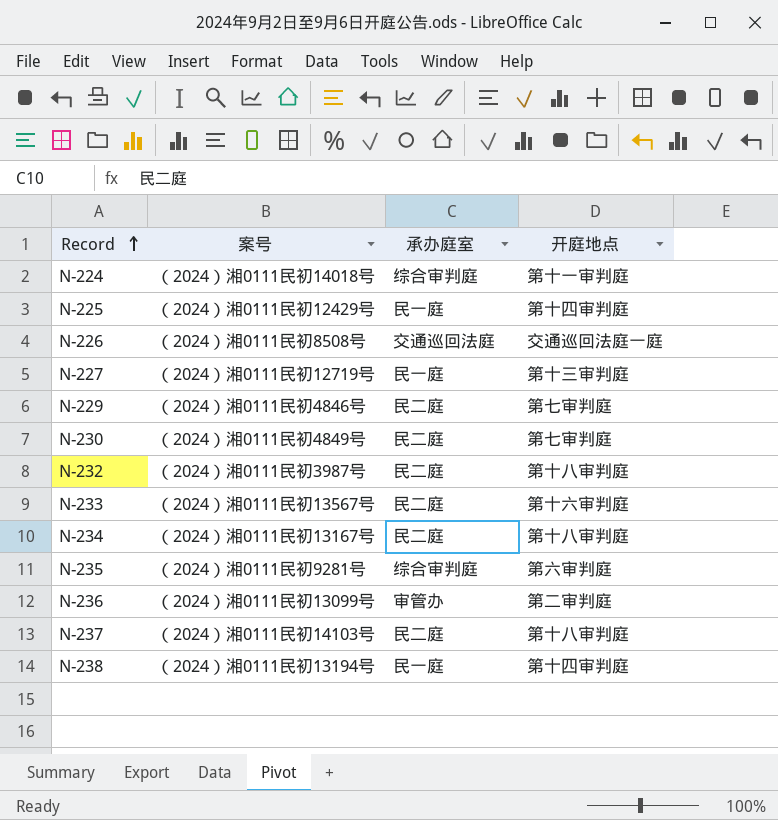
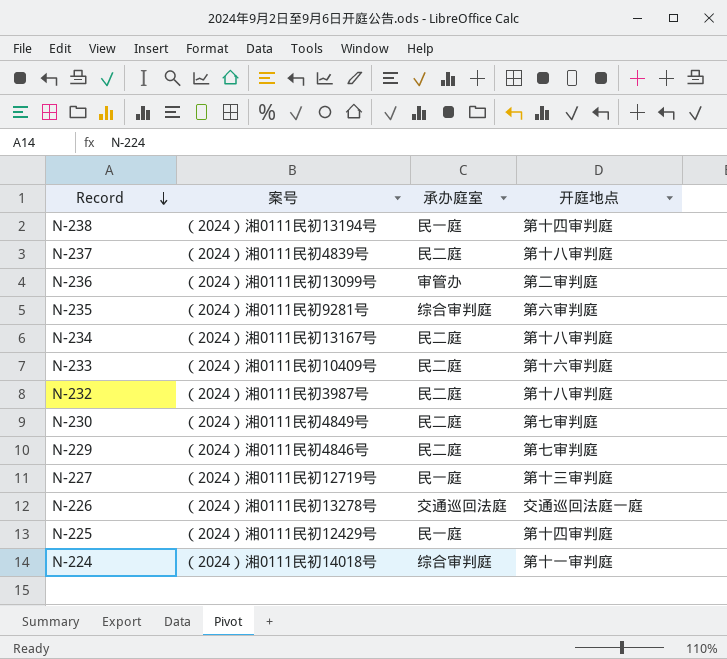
row order: Record ascending -> Record descending
N-237 | 案号: （2024）湘0111民初14103号 -> （2024）湘0111民初4839号
N-233 | 案号: （2024）湘0111民初13567号 -> （2024）湘0111民初10409号
N-226 | 案号: （2024）湘0111民初8508号 -> （2024）湘0111民初13278号

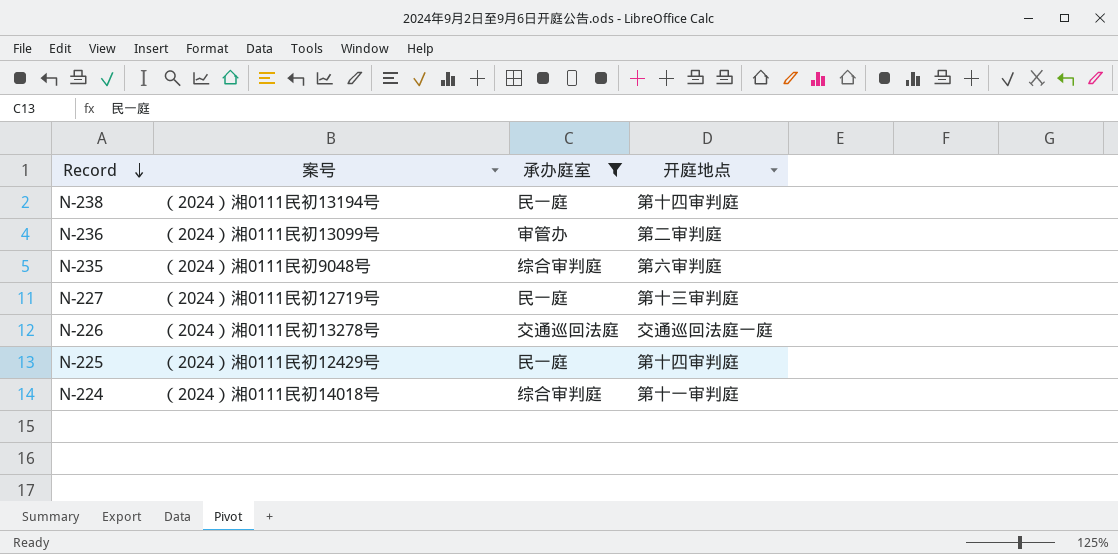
filter: none -> 承办庭室 != 民二庭
N-235 | 案号: （2024）湘0111民初9281号 -> （2024）湘0111民初9048号

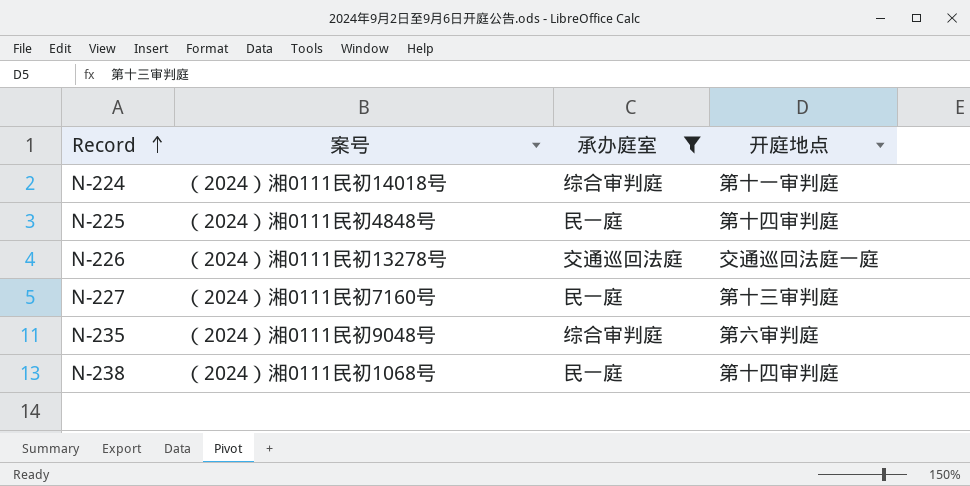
row order: Record descending -> Record ascending
row N-236: （2024）湘0111民初13099号 | 审管办 | 第二审判庭 -> none
N-225 | 案号: （2024）湘0111民初12429号 -> （2024）湘0111民初4848号
N-227 | 案号: （2024）湘0111民初12719号 -> （2024）湘0111民初7160号
N-238 | 案号: （2024）湘0111民初13194号 -> （2024）湘0111民初1068号

